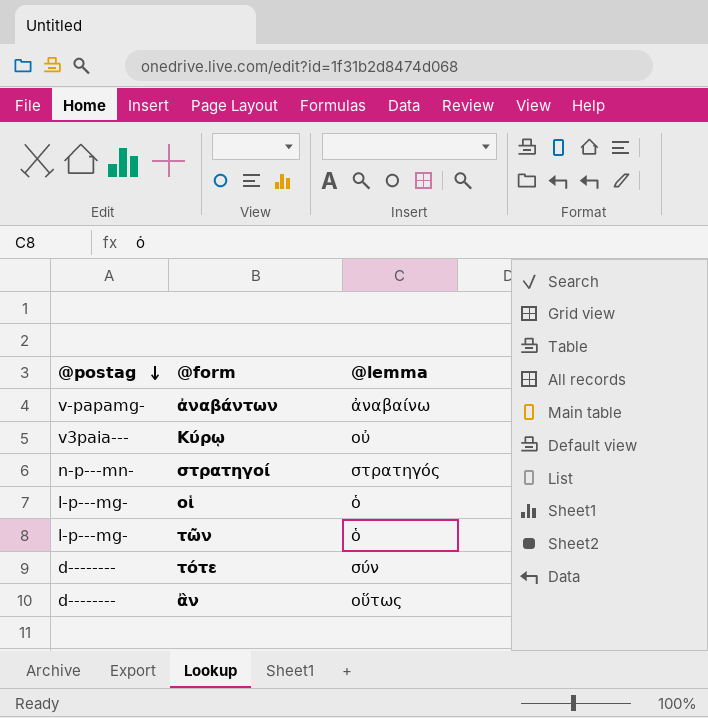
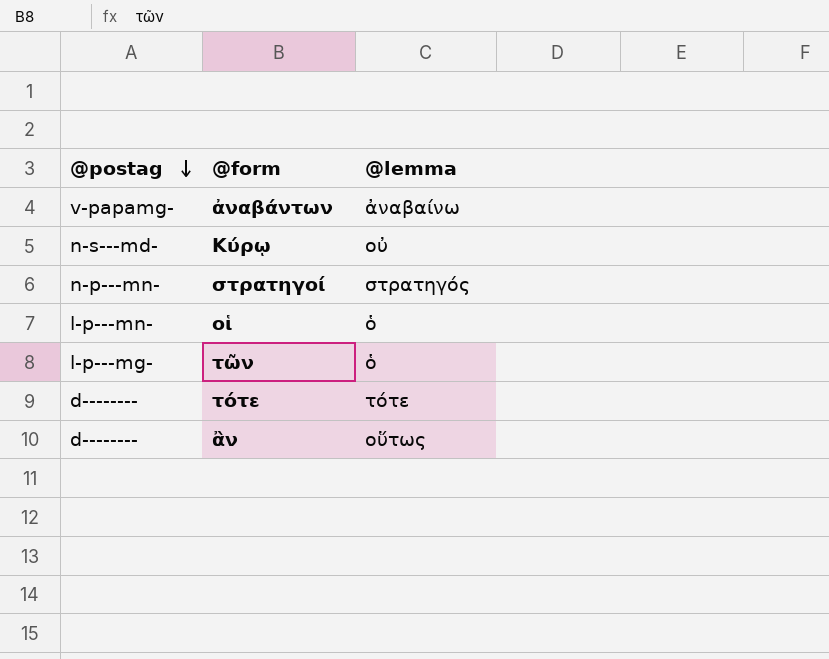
Κύρῳ | @postag: v3paia--- -> n-s---md-
οἱ | @postag: l-p---mg- -> l-p---mn-
τότε | @lemma: σύν -> τότε

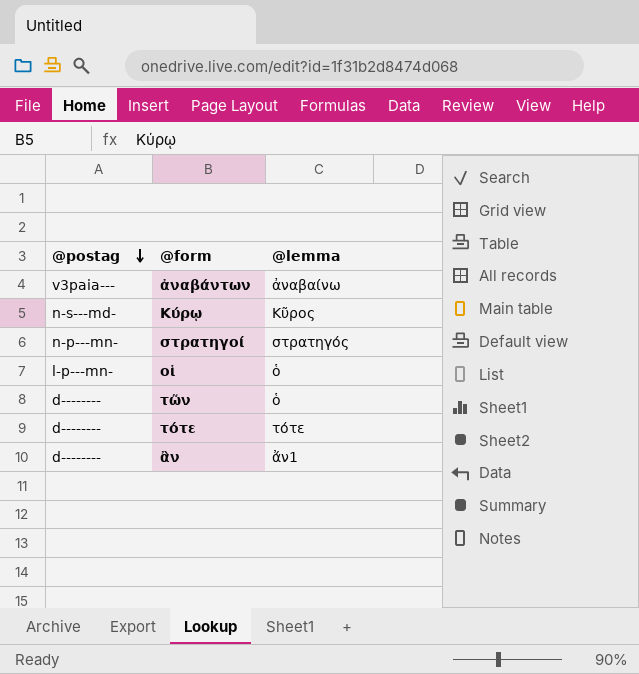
ἀναβάντων | @postag: v-papamg- -> v3paia---
Κύρῳ | @lemma: οὐ -> Κῦρος
τῶν | @postag: l-p---mg- -> d--------
ἂν | @lemma: οὕτως -> ἄν1

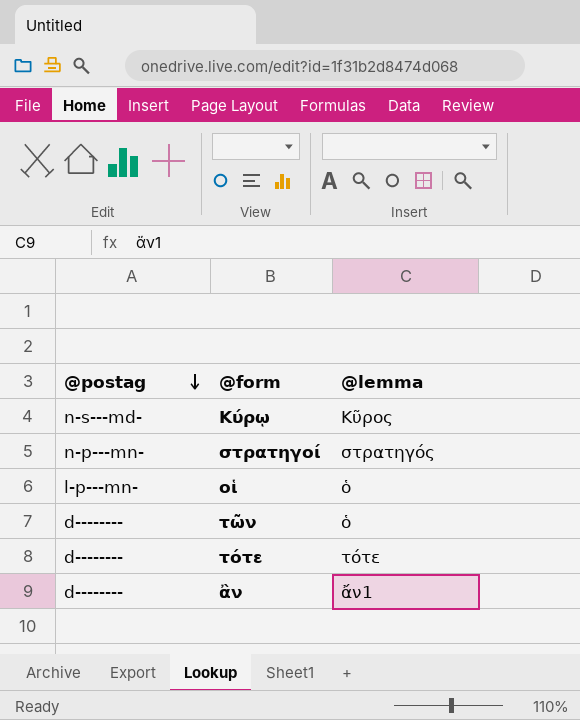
row ἀναβάντων: v3paia--- | ἀναβαίνω -> none

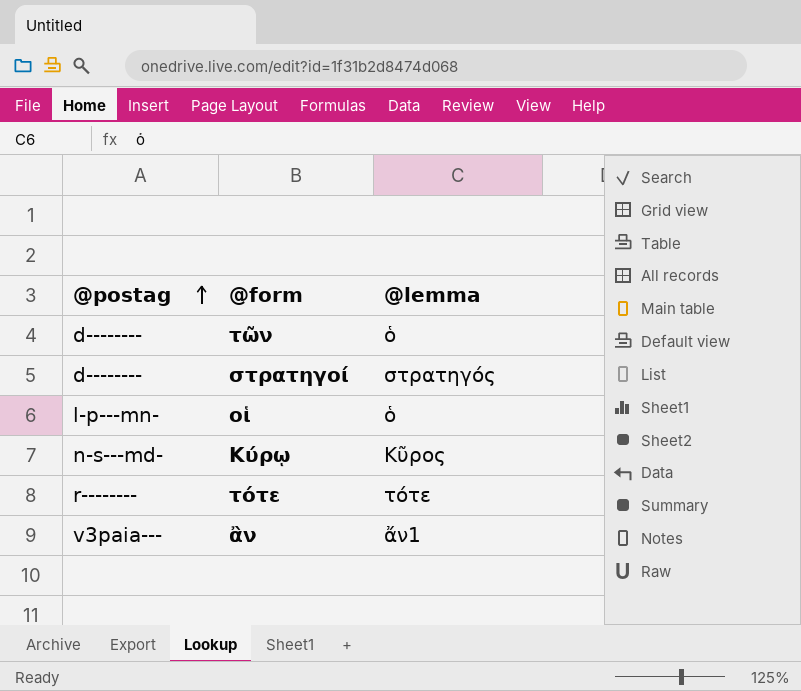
row order: @postag descending -> @postag ascending
στρατηγοί | @postag: n-p---mn- -> d--------
τότε | @postag: d-------- -> r--------
ἂν | @postag: d-------- -> v3paia---

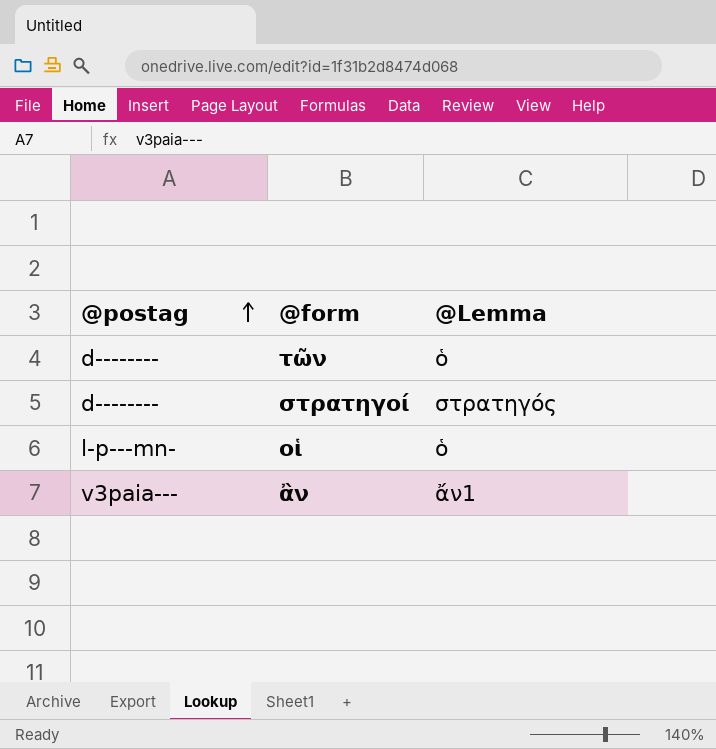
column name: @lemma -> @Lemma
row Κύρῳ: n-s---md- | Κῦρος -> none
row τότε: r-------- | τότε -> none

